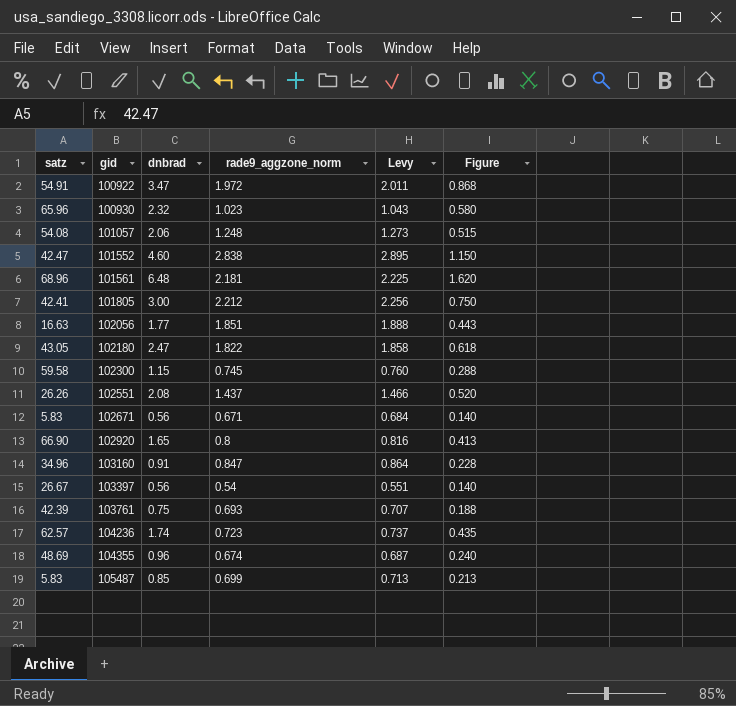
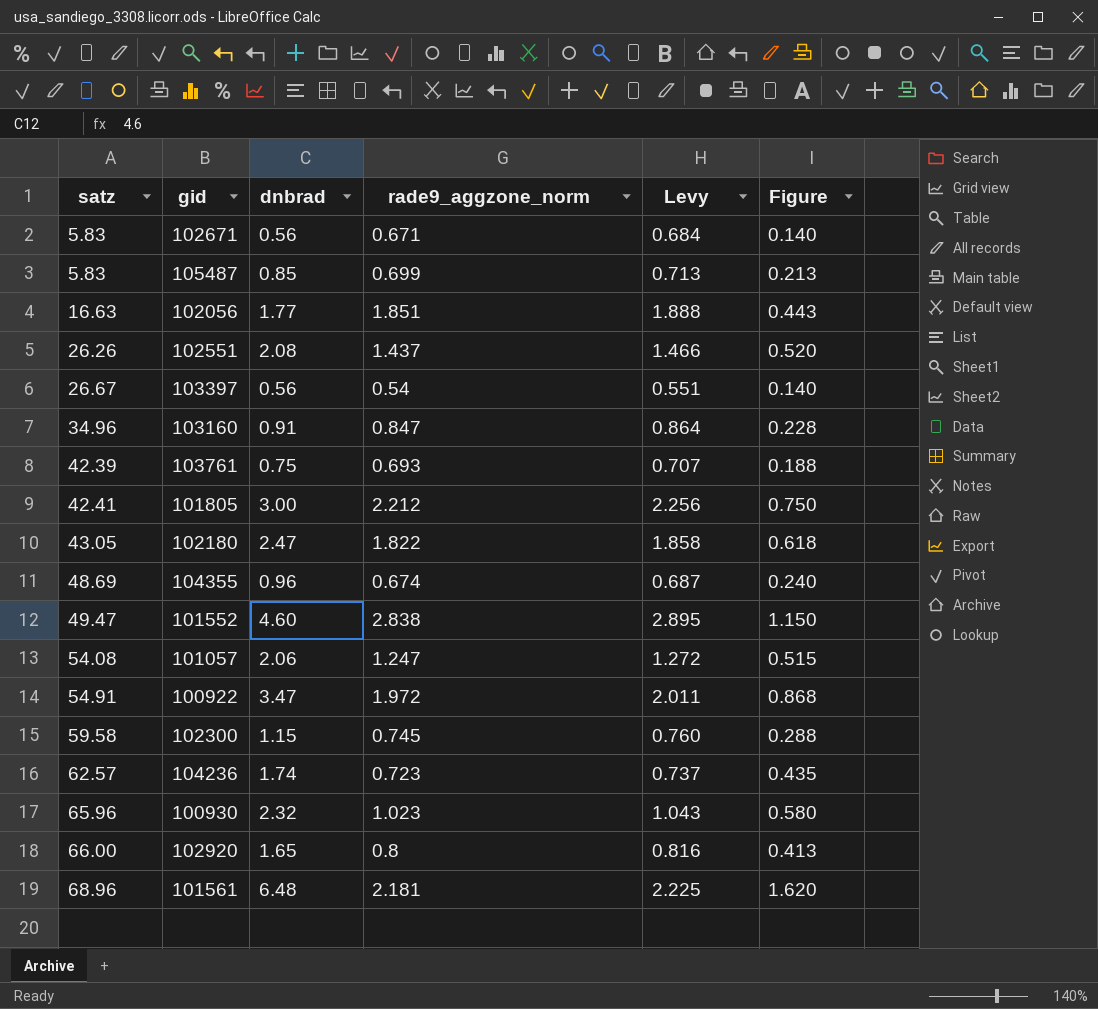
row order: gid ascending -> satz ascending
101552 | satz: 42.47 -> 49.47
101057 | rade9_aggzone_norm: 1.248 -> 1.247
101057 | Levy: 1.273 -> 1.272
102920 | satz: 66.90 -> 66.00

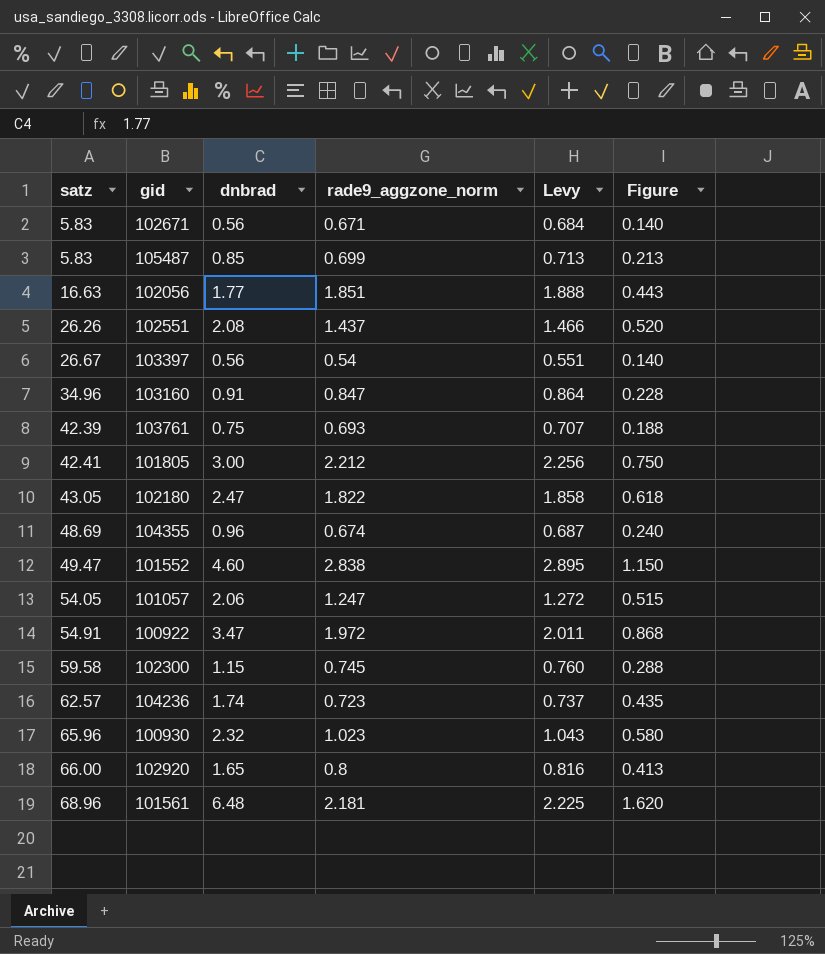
101057 | satz: 54.08 -> 54.05

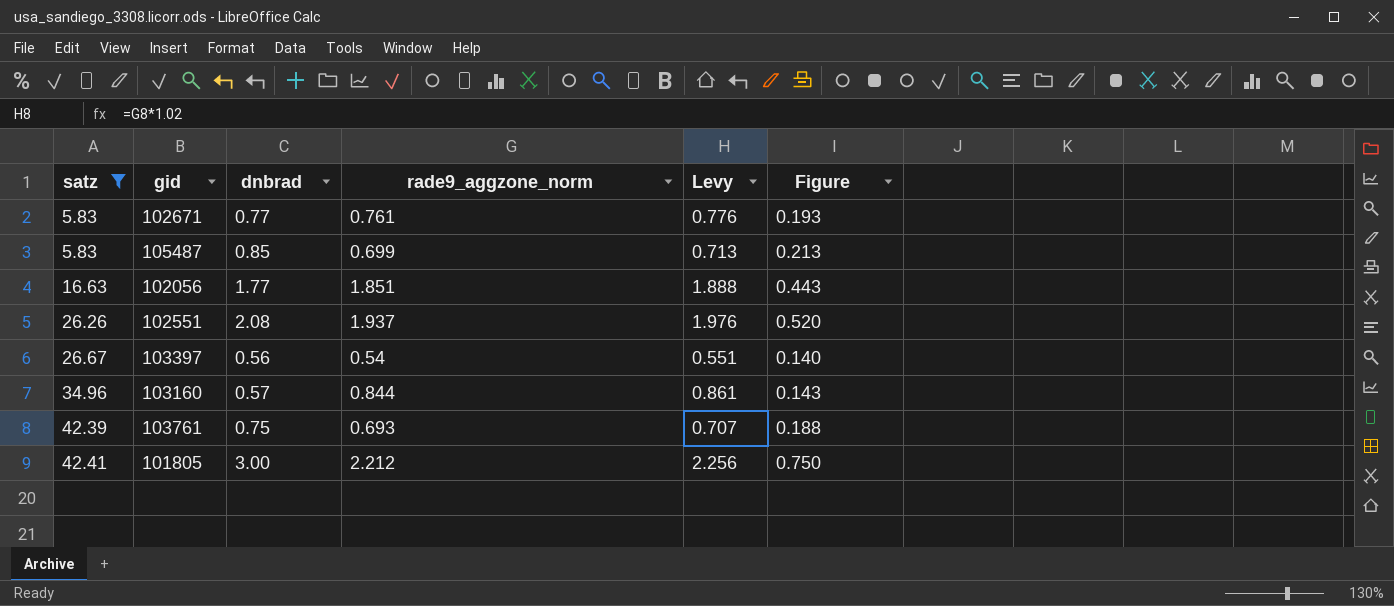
filter: none -> satz <= 42.41
102671 | dnbrad: 0.56 -> 0.77
102671 | rade9_aggzone_norm: 0.671 -> 0.761
102671 | Levy: 0.684 -> 0.776
102671 | Figure: 0.140 -> 0.193
102551 | rade9_aggzone_norm: 1.437 -> 1.937
102551 | Levy: 1.466 -> 1.976
103160 | dnbrad: 0.91 -> 0.57
103160 | rade9_aggzone_norm: 0.847 -> 0.844
103160 | Levy: 0.864 -> 0.861
103160 | Figure: 0.228 -> 0.143

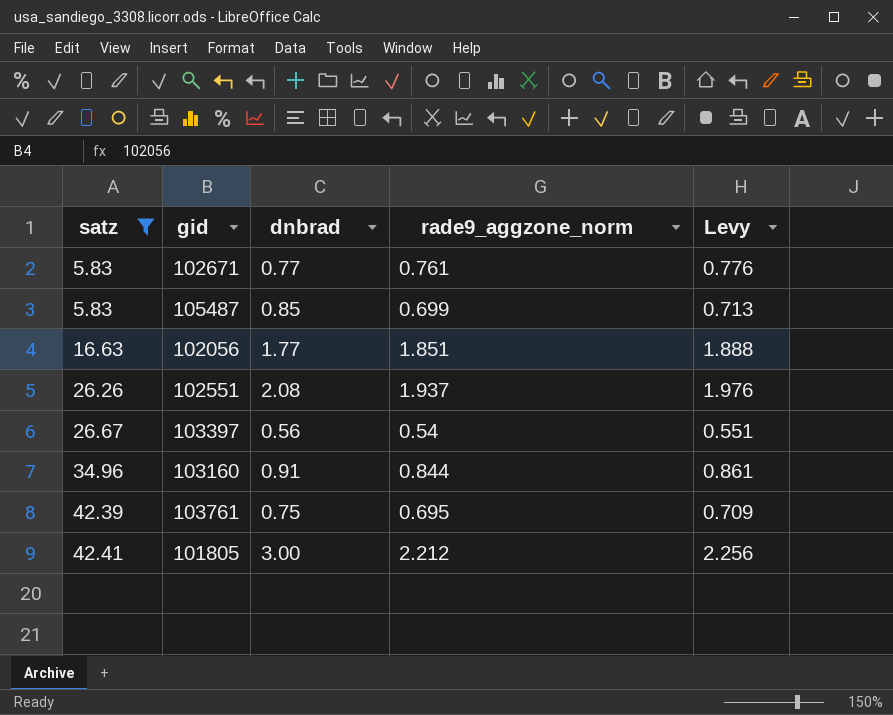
column Figure | formula: [dnbrad] * 0.25 -> none
103160 | dnbrad: 0.57 -> 0.91
103761 | rade9_aggzone_norm: 0.693 -> 0.695
103761 | Levy: 0.707 -> 0.709

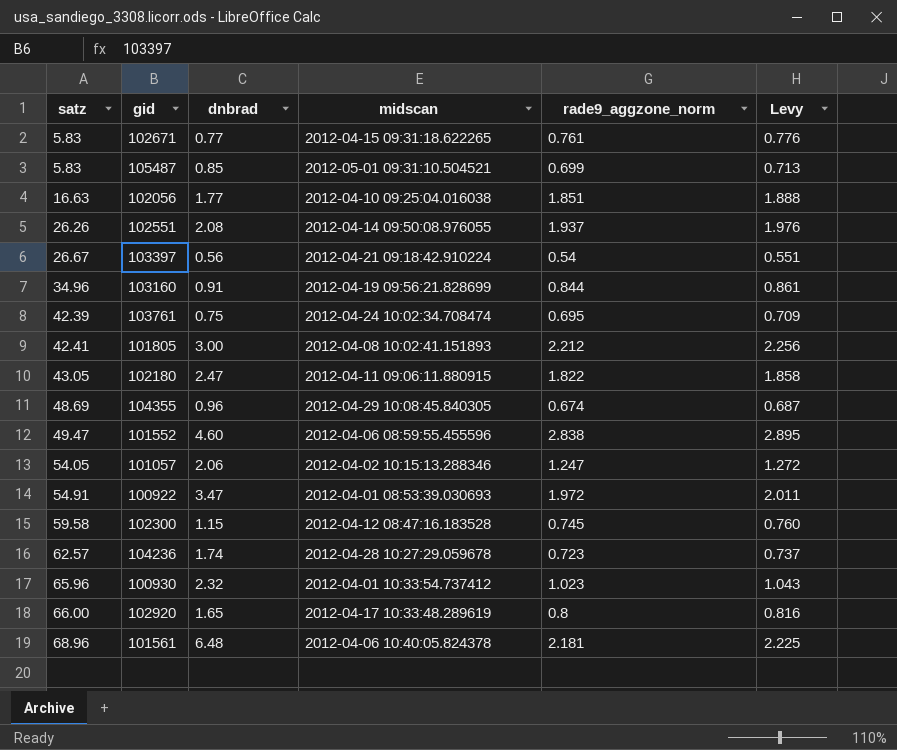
filter: satz <= 42.41 -> none
column midscan | position: none -> 4

